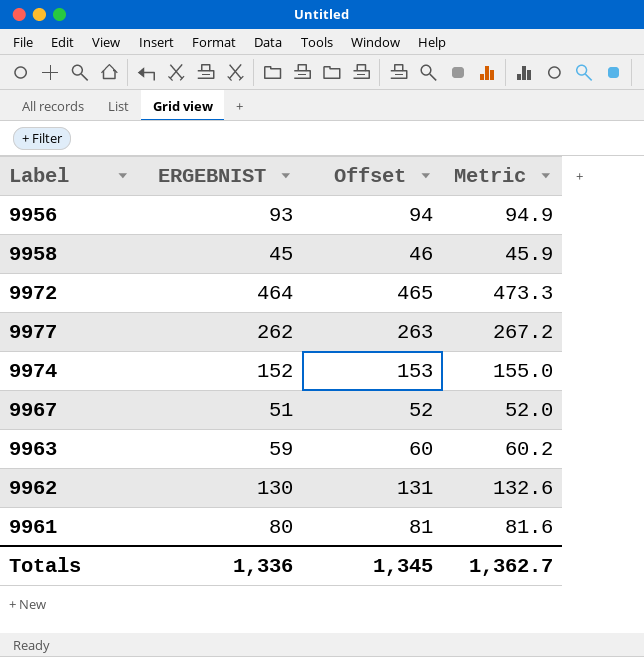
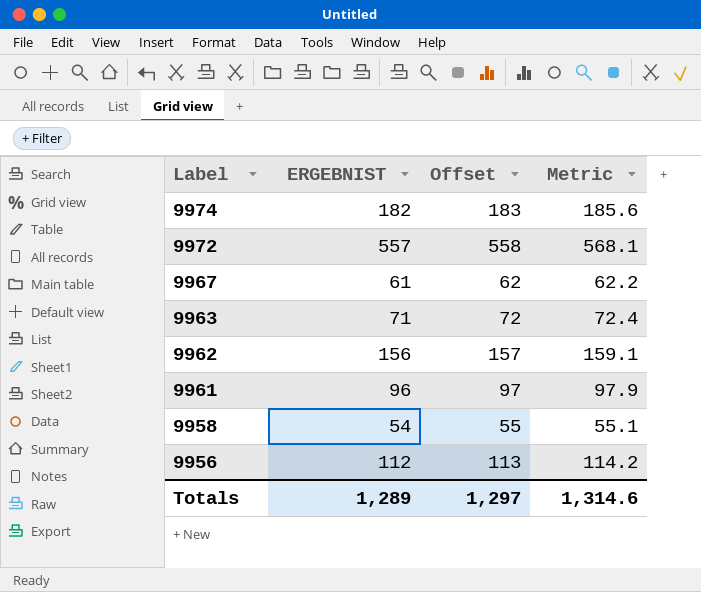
row order: none -> Label descending
row 9977: 262 | 263 | 267.2 -> none
9974 | ERGEBNIST: 152 -> 182
9974 | Offset: 153 -> 183
9974 | Metric: 155.0 -> 185.6
9972 | ERGEBNIST: 464 -> 557
9972 | Offset: 465 -> 558
9972 | Metric: 473.3 -> 568.1
9967 | ERGEBNIST: 51 -> 61
9967 | Offset: 52 -> 62
9967 | Metric: 52.0 -> 62.2
9963 | ERGEBNIST: 59 -> 71
9963 | Offset: 60 -> 72
9963 | Metric: 60.2 -> 72.4
9962 | ERGEBNIST: 130 -> 156
9962 | Offset: 131 -> 157
9962 | Metric: 132.6 -> 159.1
9961 | ERGEBNIST: 80 -> 96
9961 | Offset: 81 -> 97
9961 | Metric: 81.6 -> 97.9
9958 | ERGEBNIST: 45 -> 54
9958 | Offset: 46 -> 55
9958 | Metric: 45.9 -> 55.1
9956 | ERGEBNIST: 93 -> 112
9956 | Offset: 94 -> 113
9956 | Metric: 94.9 -> 114.2
Totals | ERGEBNIST: 1,336 -> 1,289
Totals | Offset: 1,345 -> 1,297
Totals | Metric: 1,362.7 -> 1,314.6

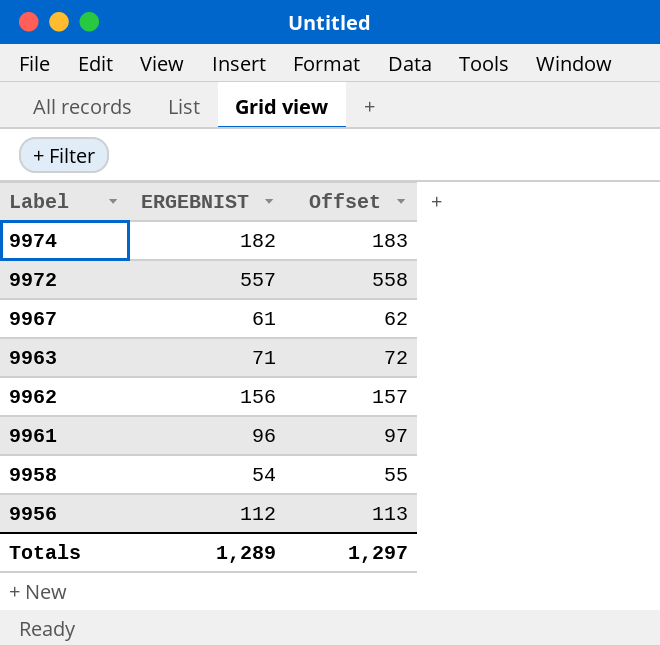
column Metric | formula: [ERGEBNIST] * 1.02 -> none

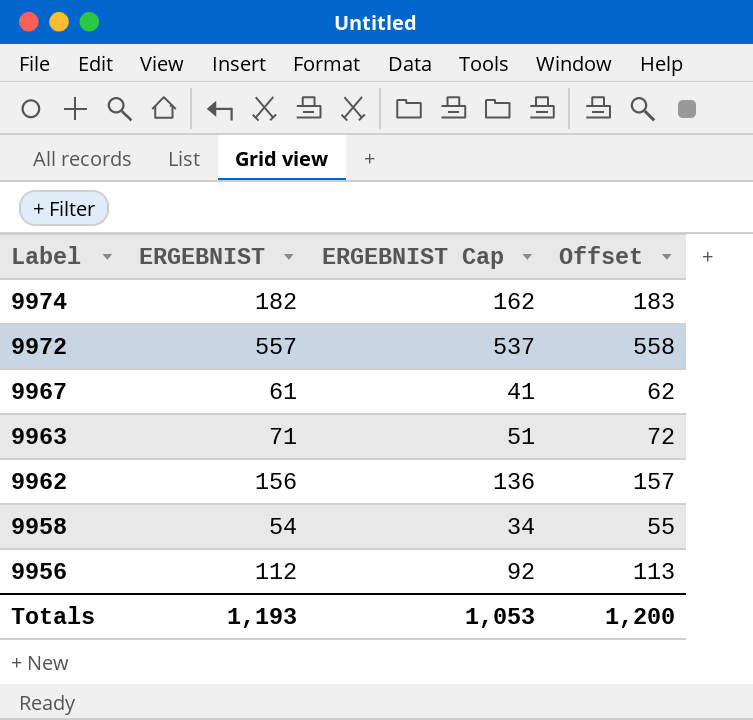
column ERGEBNIST Cap | formula: none -> [ERGEBNIST] - 20
row 9961: 96 | 97 -> none
Totals | ERGEBNIST: 1,289 -> 1,193
Totals | Offset: 1,297 -> 1,200

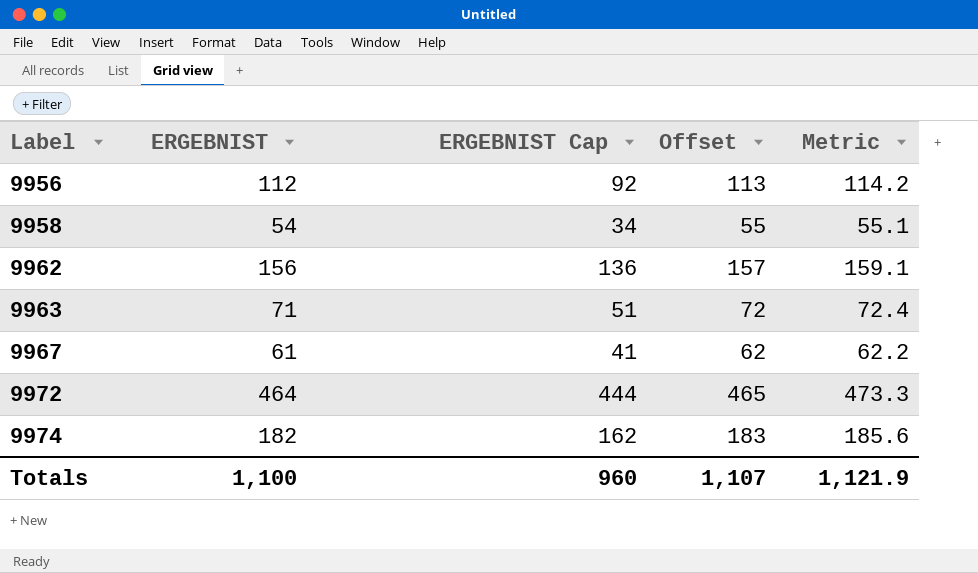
row order: Label descending -> Label ascending
column Metric | formula: none -> [ERGEBNIST] * 1.02
9972 | ERGEBNIST: 557 -> 464
9972 | ERGEBNIST Cap: 537 -> 444
9972 | Offset: 558 -> 465
Totals | ERGEBNIST: 1,193 -> 1,100
Totals | ERGEBNIST Cap: 1,053 -> 960
Totals | Offset: 1,200 -> 1,107

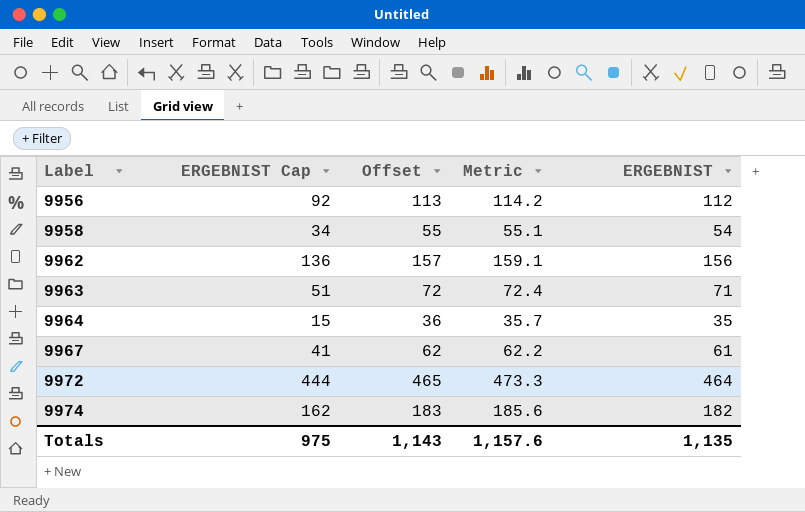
column ERGEBNIST | position: 2 -> 5
row 9964: none -> 15 | 36 | 35.7 | 35
Totals | ERGEBNIST Cap: 960 -> 975
Totals | Offset: 1,107 -> 1,143
Totals | Metric: 1,121.9 -> 1,157.6
Totals | ERGEBNIST: 1,100 -> 1,135

